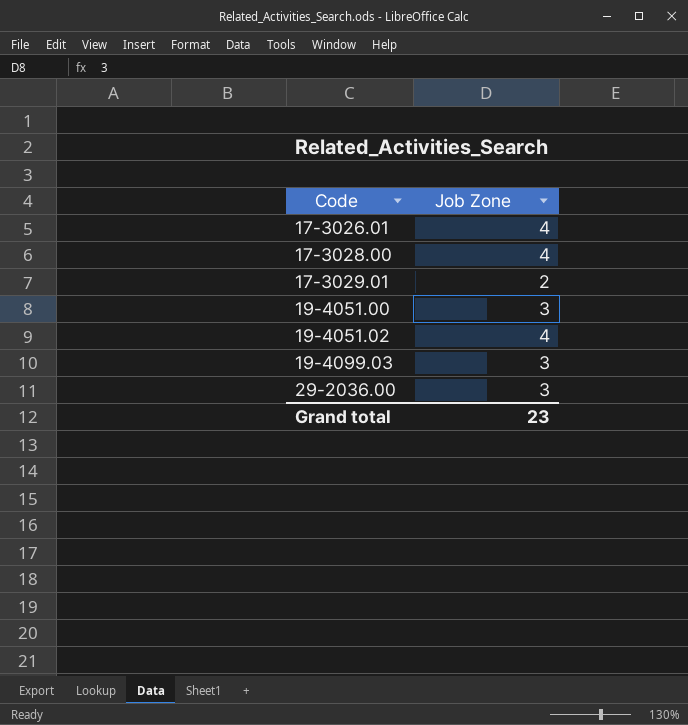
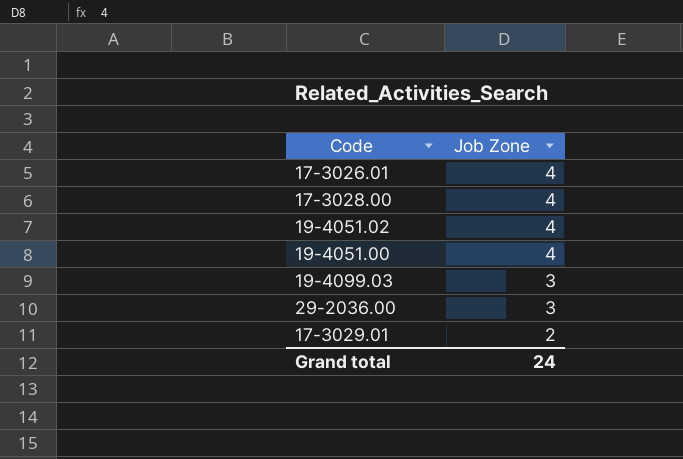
row order: Code ascending -> Job Zone descending
19-4051.00 | Job Zone: 3 -> 4
Grand total | Job Zone: 23 -> 24

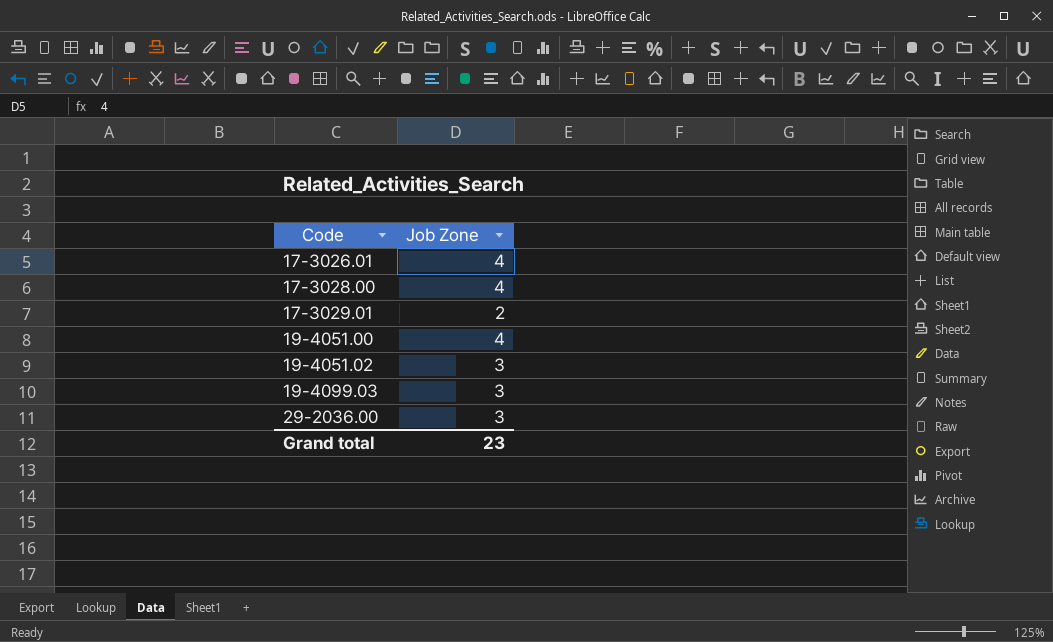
row order: Job Zone descending -> Code ascending
19-4051.02 | Job Zone: 4 -> 3
Grand total | Job Zone: 24 -> 23

